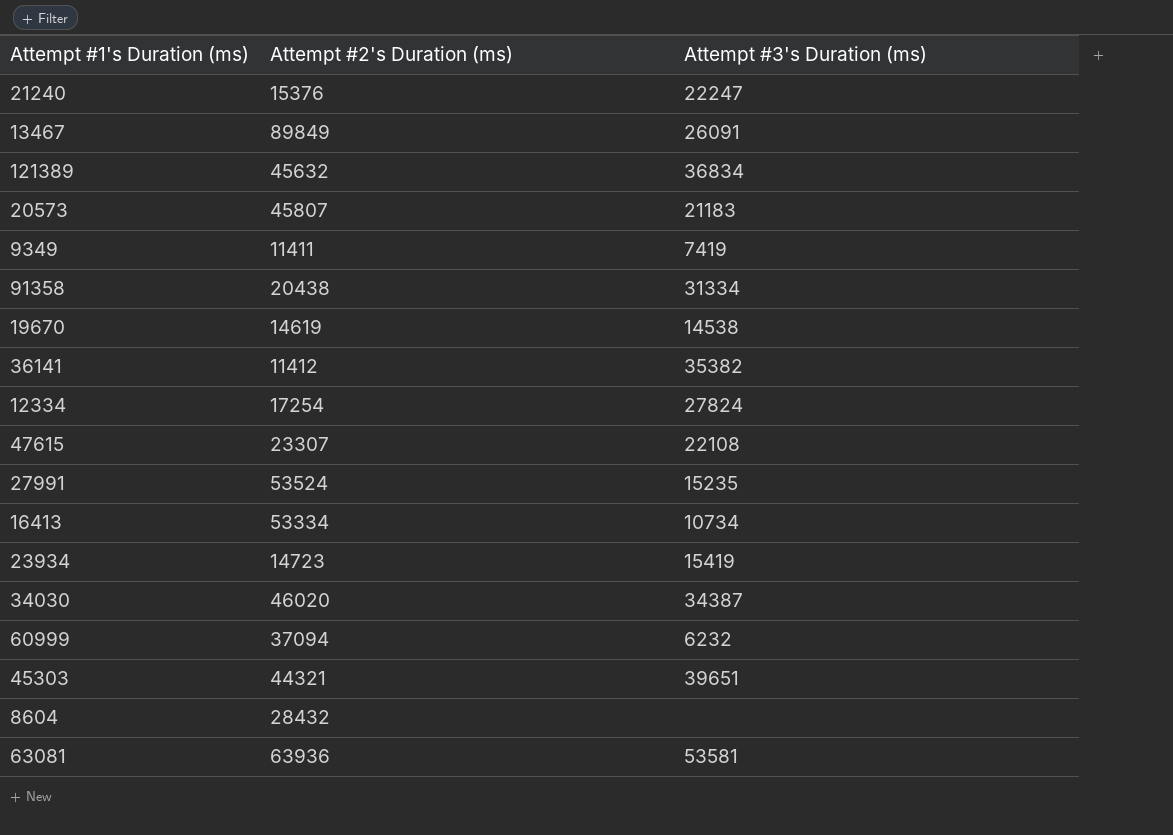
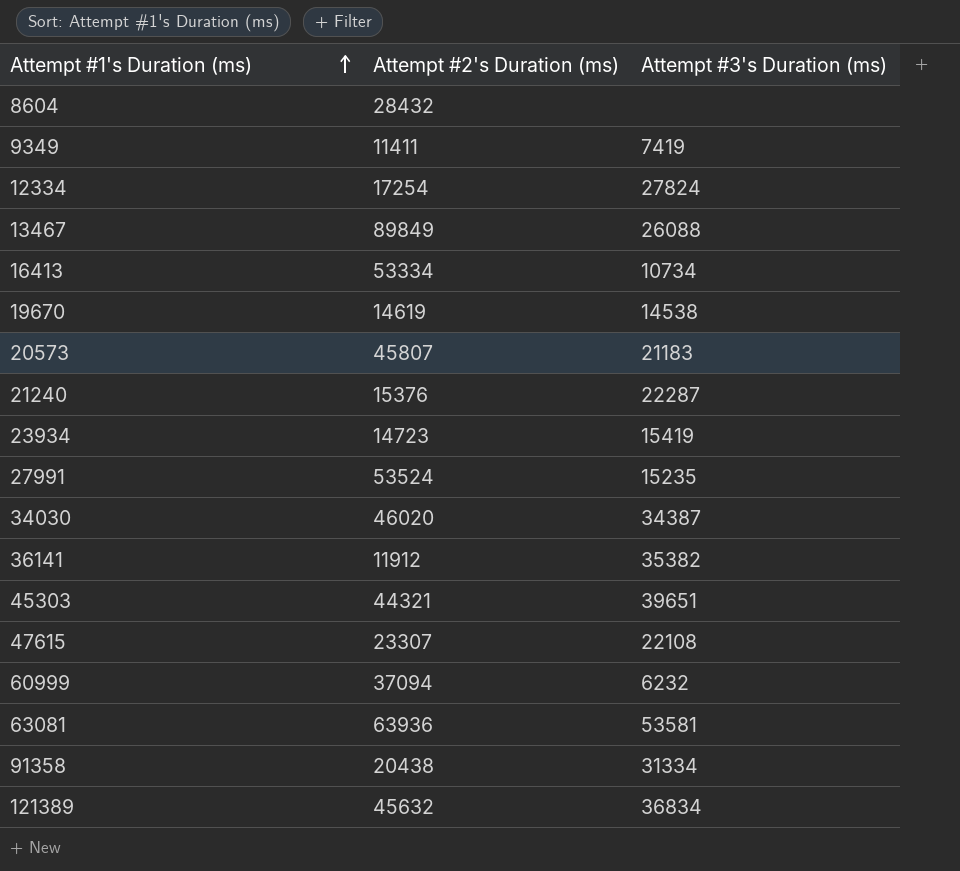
row order: none -> Attempt #1's Duration (ms) ascending
13467 | Attempt #3's Duration (ms): 26091 -> 26088
21240 | Attempt #3's Duration (ms): 22247 -> 22287
36141 | Attempt #2's Duration (ms): 11412 -> 11912

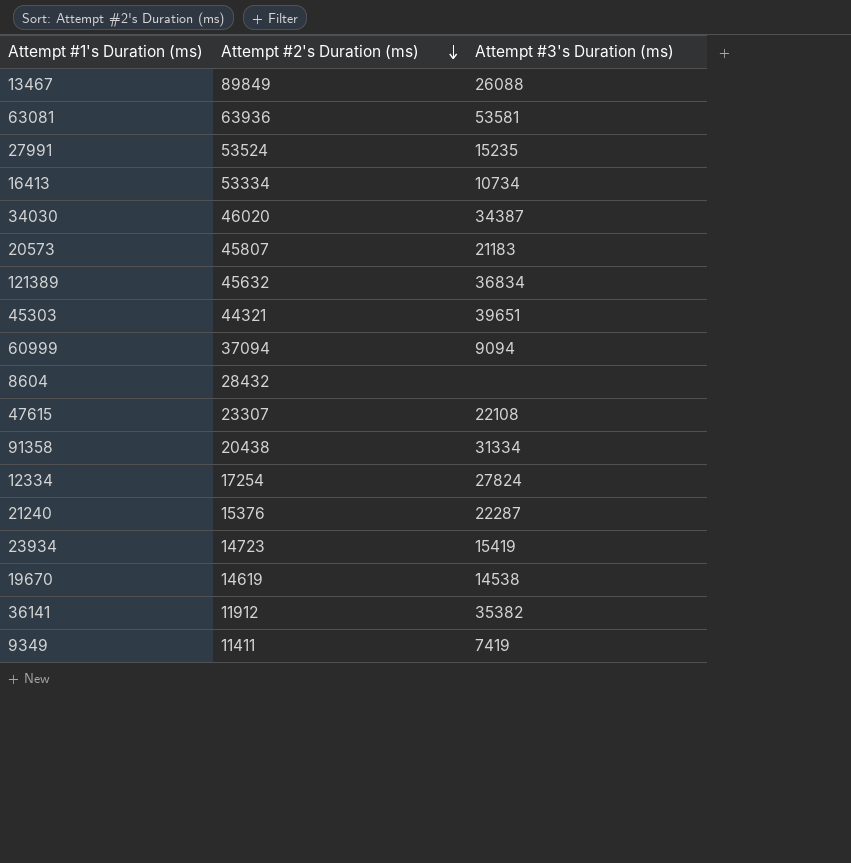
row order: Attempt #1's Duration (ms) ascending -> Attempt #2's Duration (ms) descending
60999 | Attempt #3's Duration (ms): 6232 -> 9094

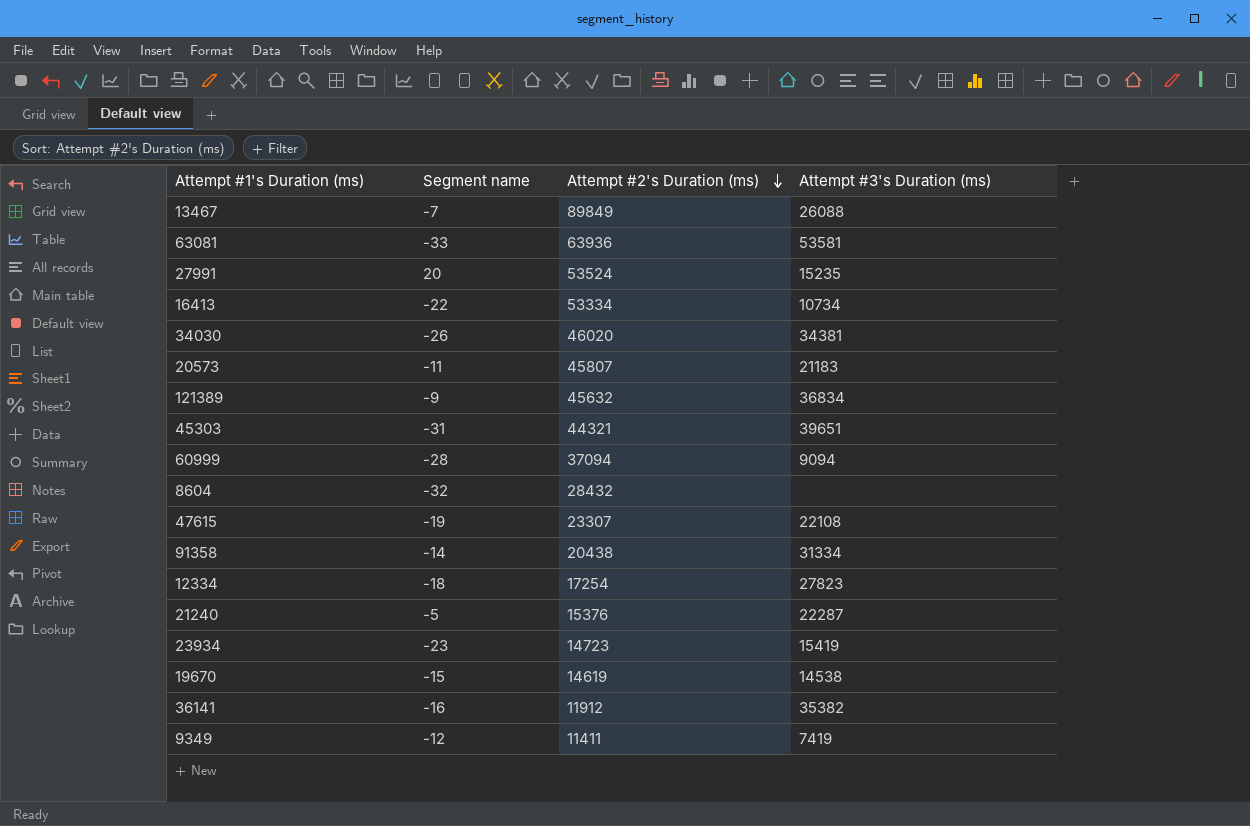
column Segment name | position: none -> 2
34030 | Attempt #3's Duration (ms): 34387 -> 34381
12334 | Attempt #3's Duration (ms): 27824 -> 27823

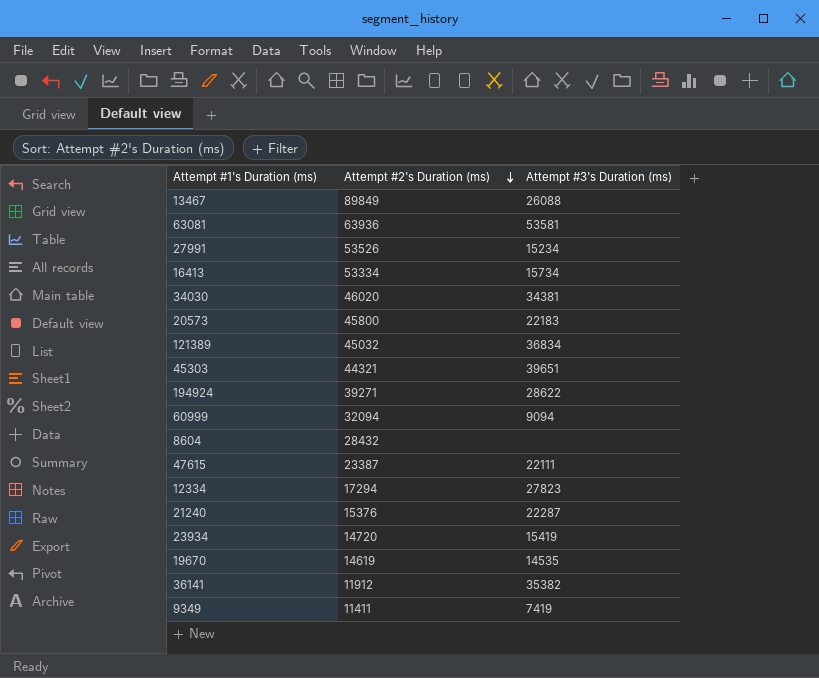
column Segment name | position: 2 -> none
row 91358: -14 | 20438 | 31334 -> none
27991 | Attempt #2's Duration (ms): 53524 -> 53526
27991 | Attempt #3's Duration (ms): 15235 -> 15234
16413 | Attempt #3's Duration (ms): 10734 -> 15734
20573 | Attempt #2's Duration (ms): 45807 -> 45800
20573 | Attempt #3's Duration (ms): 21183 -> 22183
121389 | Attempt #2's Duration (ms): 45632 -> 45032
row 194924: none -> 39271 | 28622
60999 | Attempt #2's Duration (ms): 37094 -> 32094
47615 | Attempt #2's Duration (ms): 23307 -> 23387
47615 | Attempt #3's Duration (ms): 22108 -> 22111
12334 | Attempt #2's Duration (ms): 17254 -> 17294
23934 | Attempt #2's Duration (ms): 14723 -> 14720
19670 | Attempt #3's Duration (ms): 14538 -> 14535

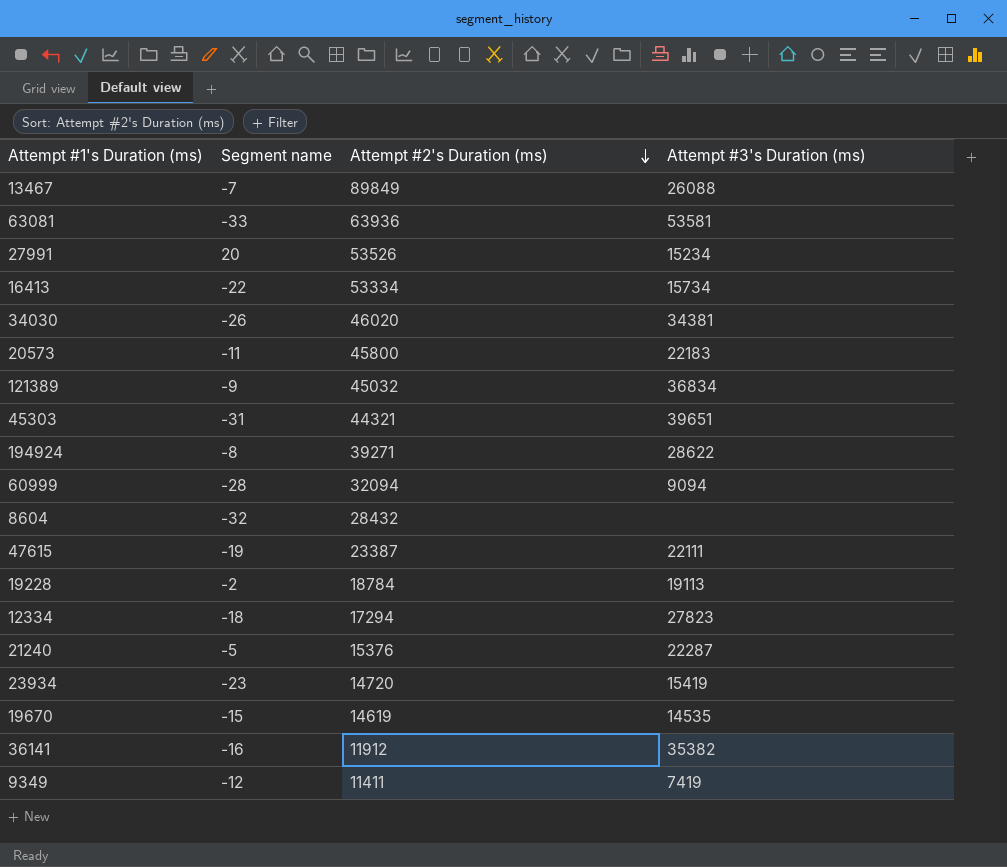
column Segment name | position: none -> 2
row 19228: none -> -2 | 18784 | 19113

